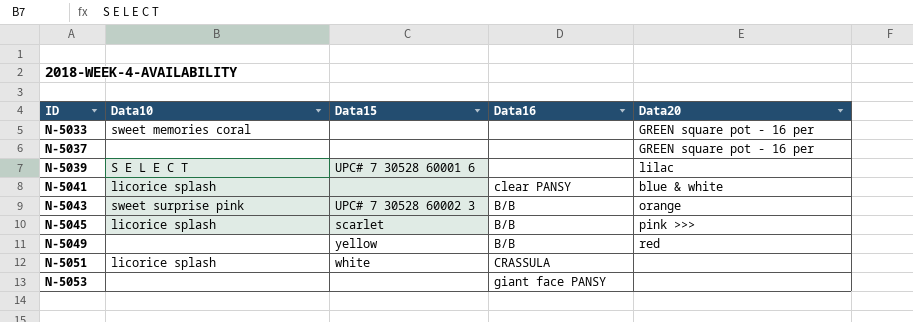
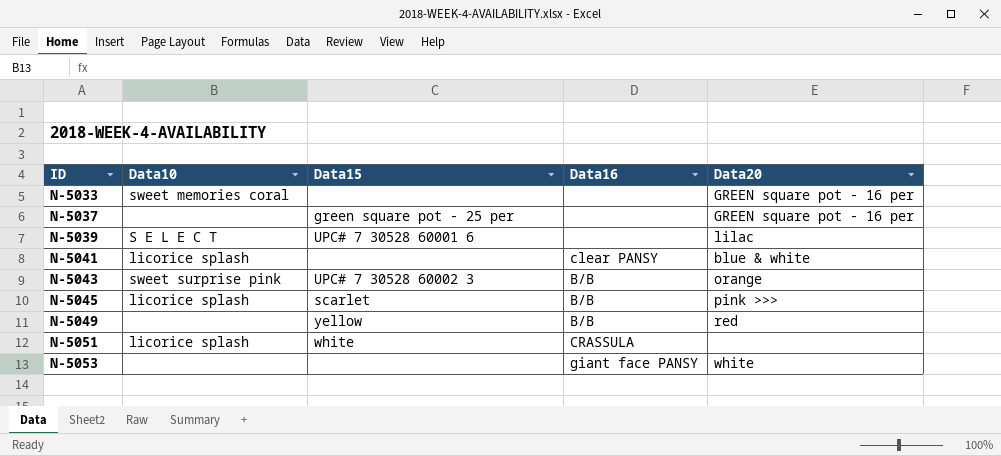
N-5037 | Data15: none -> green square pot - 25 per
N-5053 | Data20: none -> white

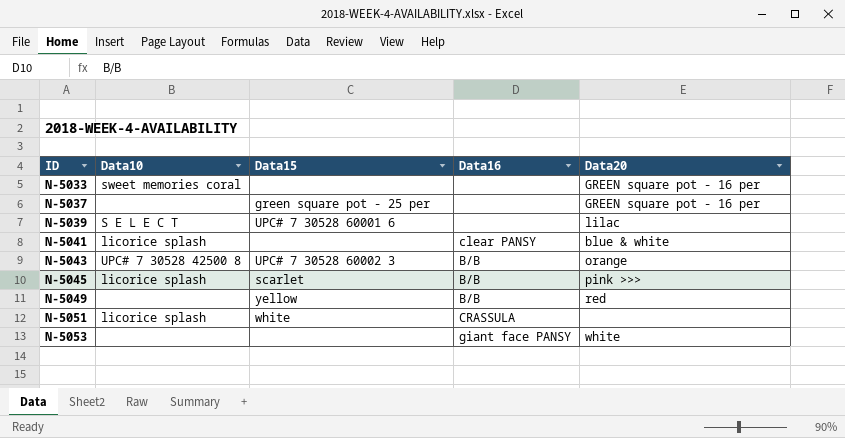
N-5043 | Data10: sweet surprise pink -> UPC# 7 30528 42500 8

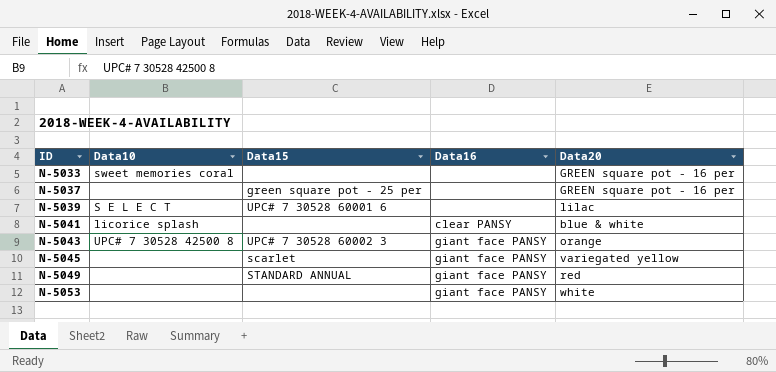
row N-5051: licorice splash | white | CRASSULA | none -> none
N-5043 | Data16: B/B -> giant face PANSY
N-5045 | Data10: licorice splash -> none
N-5045 | Data16: B/B -> giant face PANSY
N-5045 | Data20: pink >>> -> variegated yellow
N-5049 | Data15: yellow -> STANDARD ANNUAL
N-5049 | Data16: B/B -> giant face PANSY

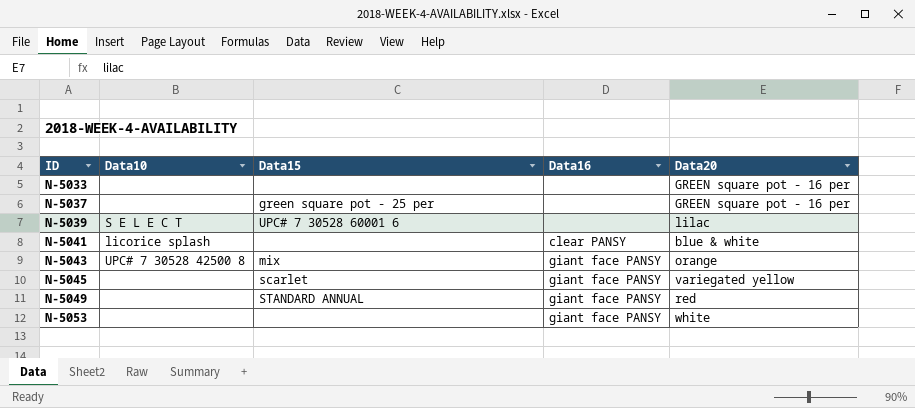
N-5033 | Data10: sweet memories coral -> none
N-5043 | Data15: UPC# 7 30528 60002 3 -> mix

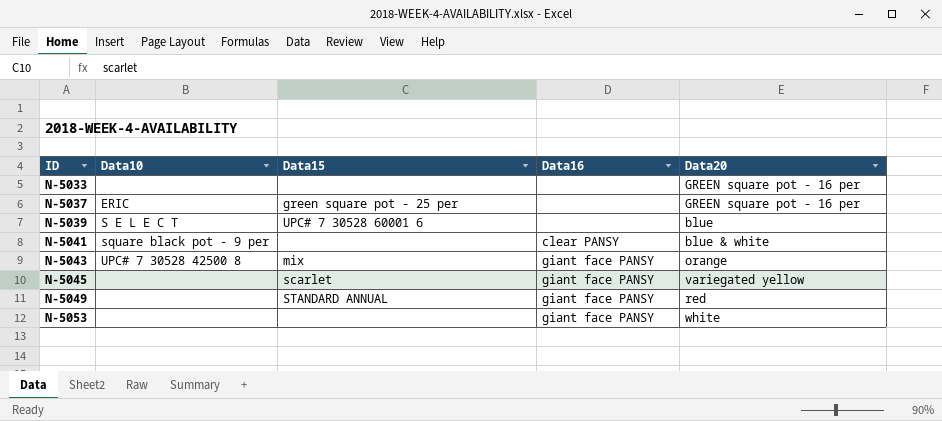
N-5037 | Data10: none -> ERIC
N-5039 | Data20: lilac -> blue
N-5041 | Data10: licorice splash -> square black pot - 9 per

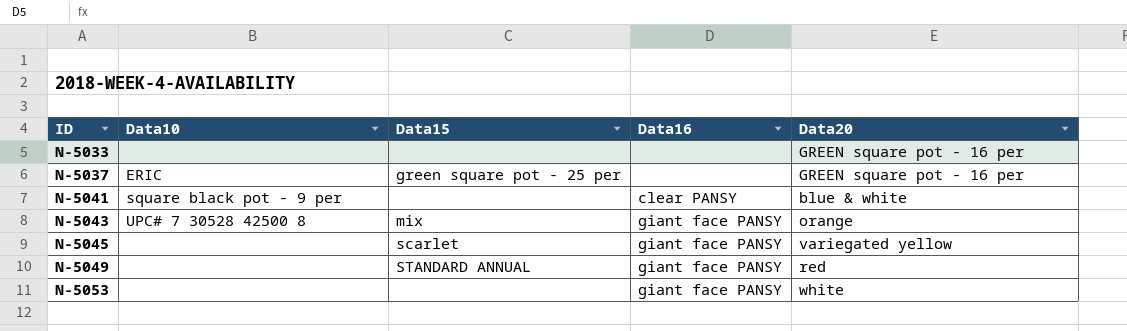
row N-5039: S E L E C T | UPC# 7 30528 60001 6 | none | blue -> none

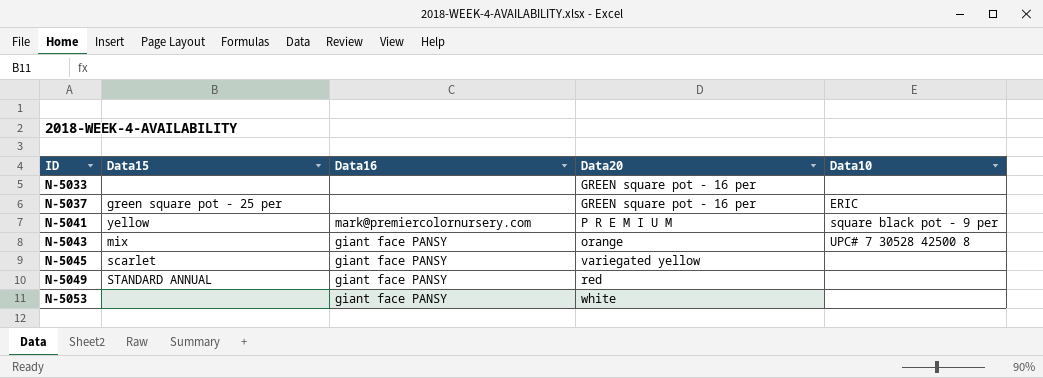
column Data10 | position: 2 -> 5
N-5041 | Data15: none -> yellow
N-5041 | Data16: clear PANSY -> mark@premiercolornursery.com
N-5041 | Data20: blue & white -> P R E M I U M

